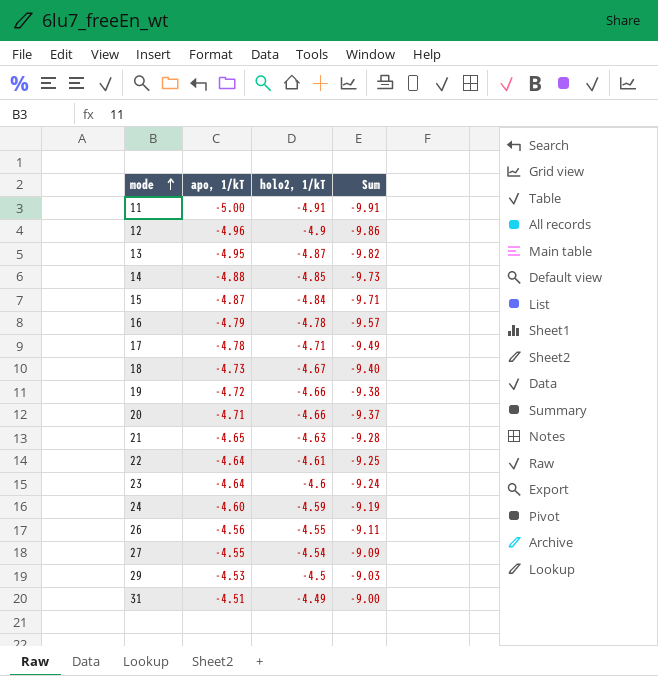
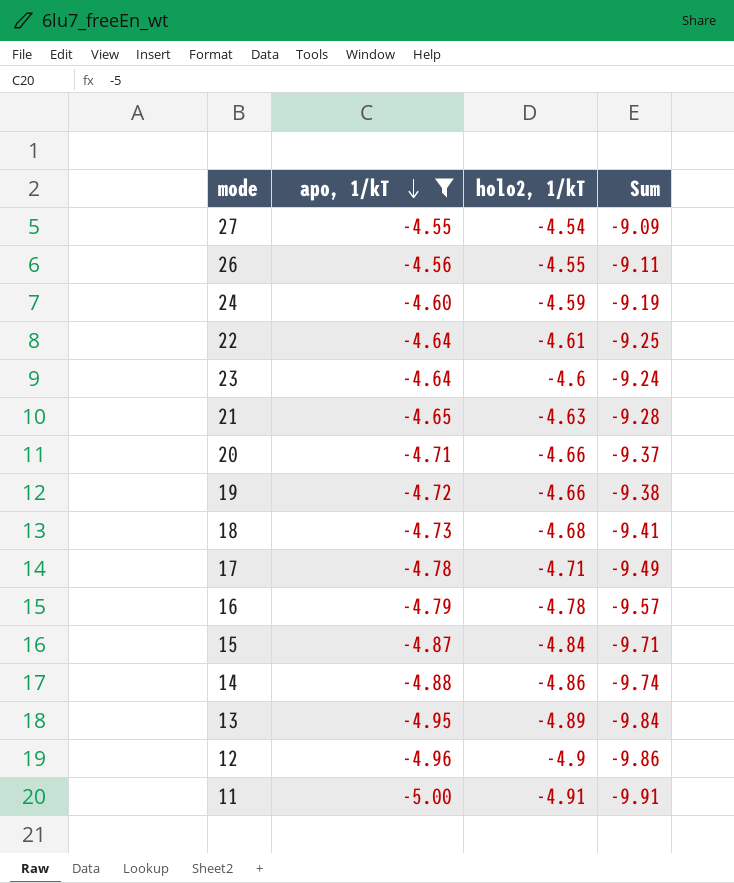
filter: none -> apo, 1/kT <= -4.55
row order: mode ascending -> apo, 1/kT descending
18 | holo2, 1/kT: -4.67 -> -4.68
18 | Sum: -9.40 -> -9.41
14 | holo2, 1/kT: -4.85 -> -4.86
14 | Sum: -9.73 -> -9.74
13 | holo2, 1/kT: -4.87 -> -4.89
13 | Sum: -9.82 -> -9.84

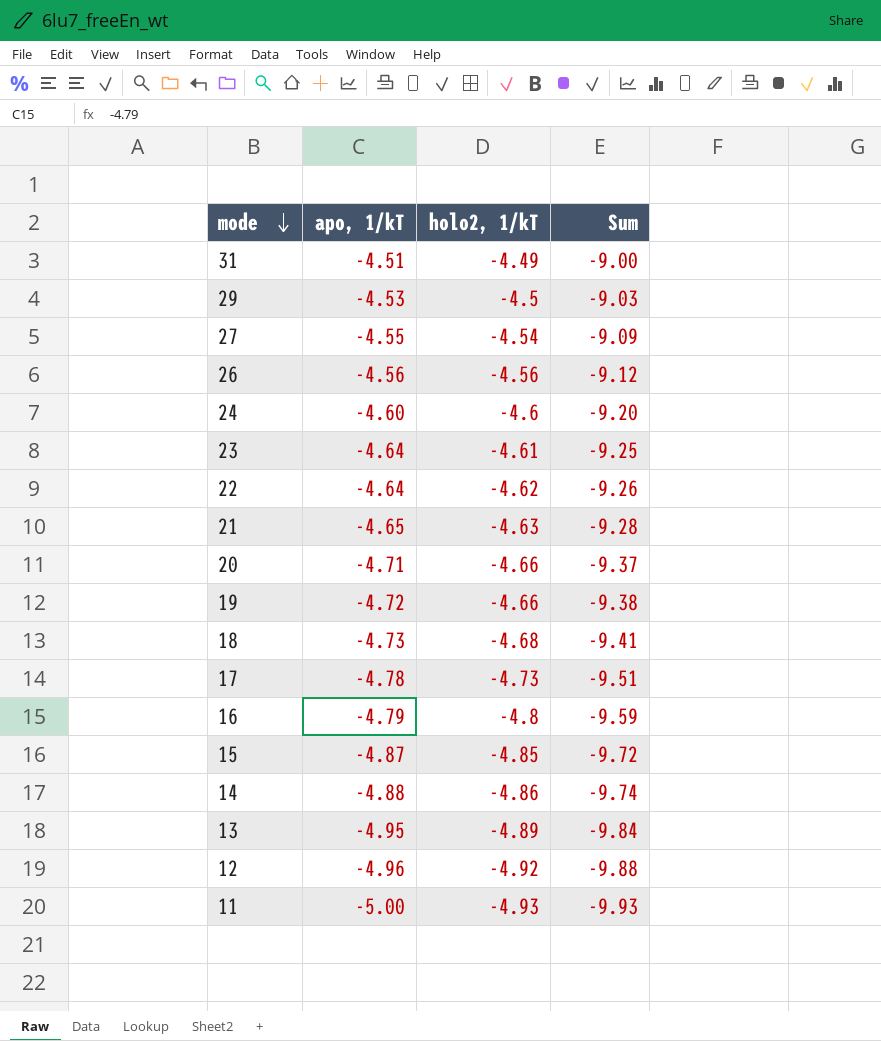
filter: apo, 1/kT <= -4.55 -> none
row order: apo, 1/kT descending -> mode descending
26 | holo2, 1/kT: -4.55 -> -4.56
26 | Sum: -9.11 -> -9.12
24 | holo2, 1/kT: -4.59 -> -4.6
24 | Sum: -9.19 -> -9.20
23 | holo2, 1/kT: -4.6 -> -4.61
23 | Sum: -9.24 -> -9.25
22 | holo2, 1/kT: -4.61 -> -4.62
22 | Sum: -9.25 -> -9.26
17 | holo2, 1/kT: -4.71 -> -4.73
17 | Sum: -9.49 -> -9.51
16 | holo2, 1/kT: -4.78 -> -4.8
16 | Sum: -9.57 -> -9.59
15 | holo2, 1/kT: -4.84 -> -4.85
15 | Sum: -9.71 -> -9.72
12 | holo2, 1/kT: -4.9 -> -4.92
12 | Sum: -9.86 -> -9.88
11 | holo2, 1/kT: -4.91 -> -4.93
11 | Sum: -9.91 -> -9.93

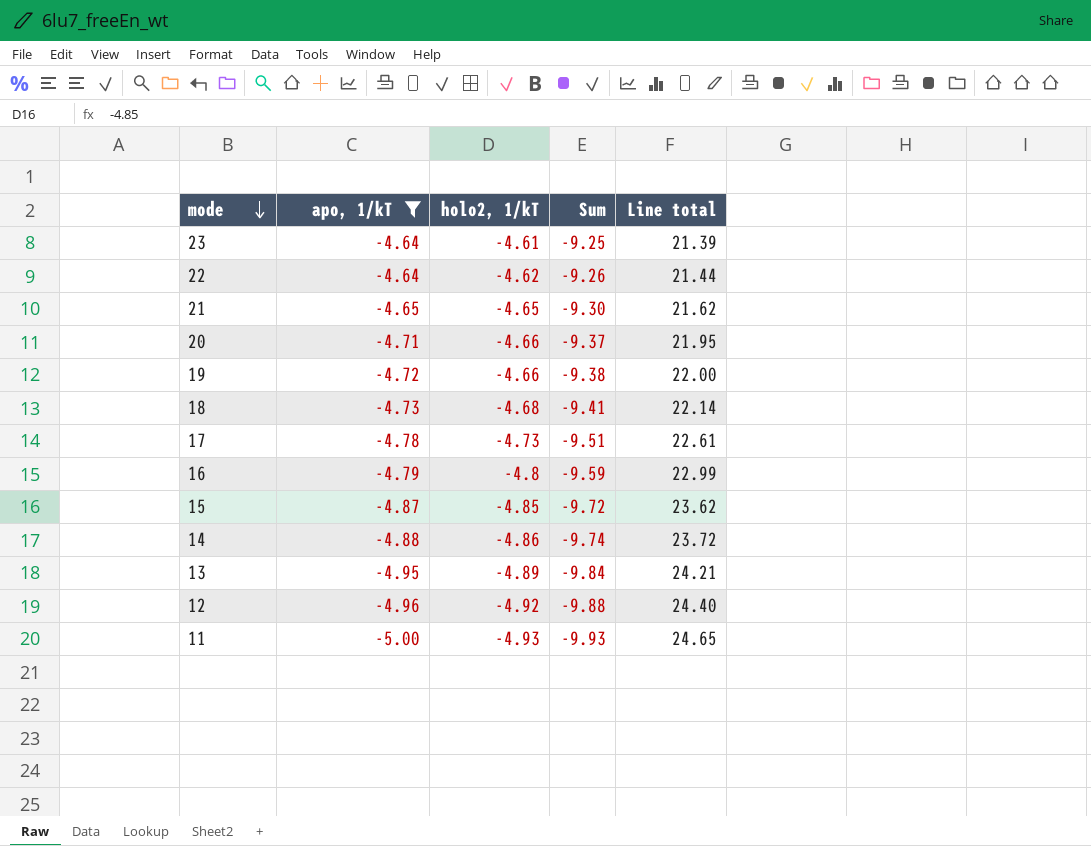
filter: none -> apo, 1/kT <= -4.64
column Line total | formula: none -> [apo, 1/kT] * [holo2, 1/kT]
21 | holo2, 1/kT: -4.63 -> -4.65
21 | Sum: -9.28 -> -9.30

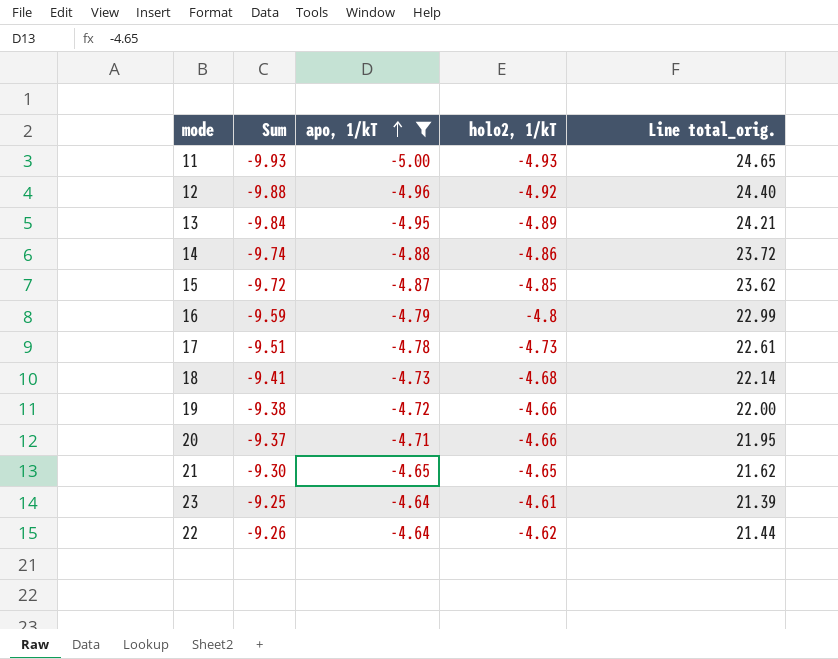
row order: mode descending -> apo, 1/kT ascending
column Sum | position: 4 -> 2
column name: Line total -> Line total_orig.

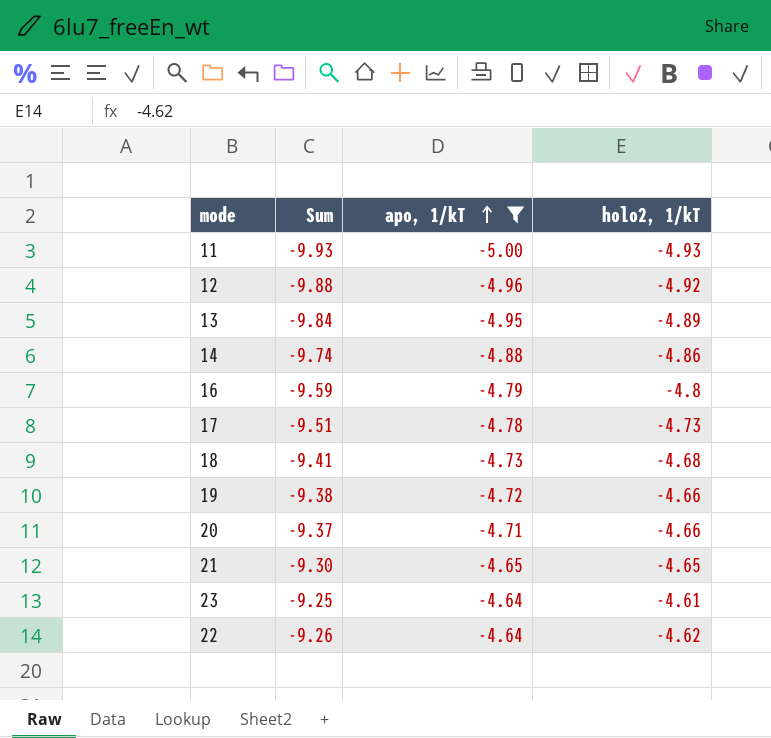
column Line total_orig. | formula: [apo, 1/kT] * [holo2, 1/kT] -> none
row 15: -9.72 | -4.87 | -4.85 | 23.62 -> none

